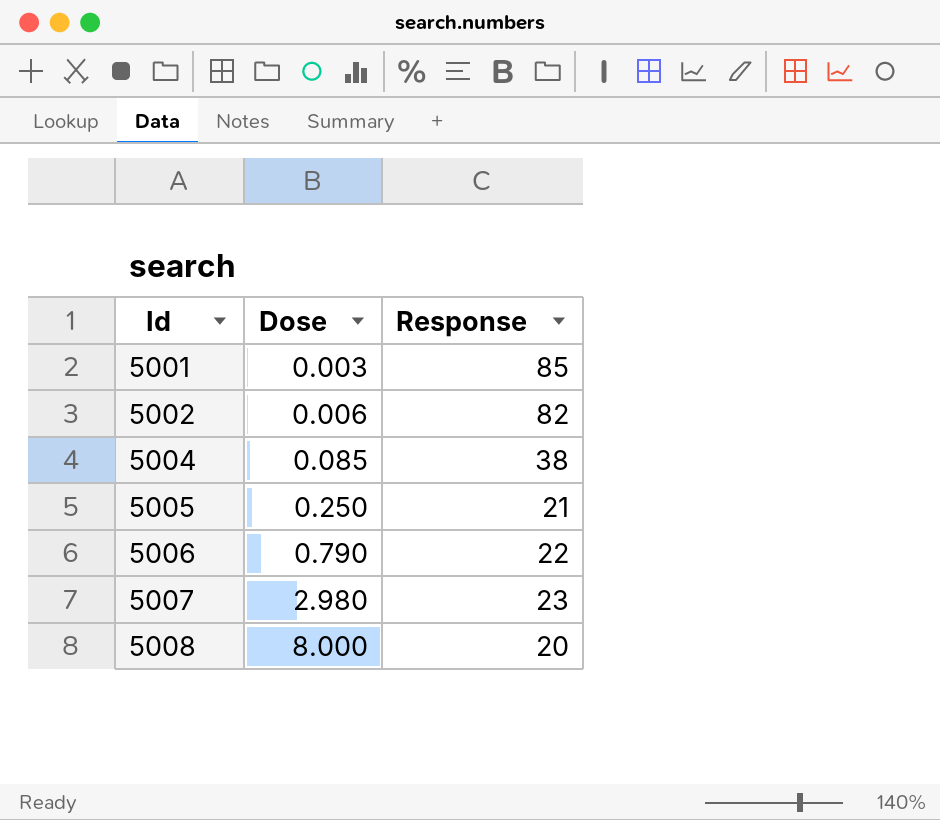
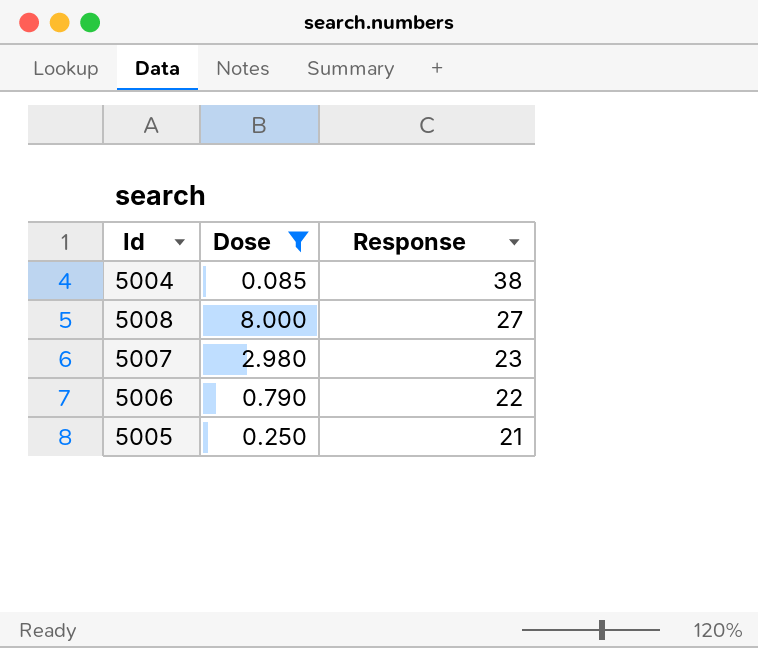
filter: none -> Dose >= 0.085
row order: Id ascending -> Response descending
5008 | Response: 20 -> 27

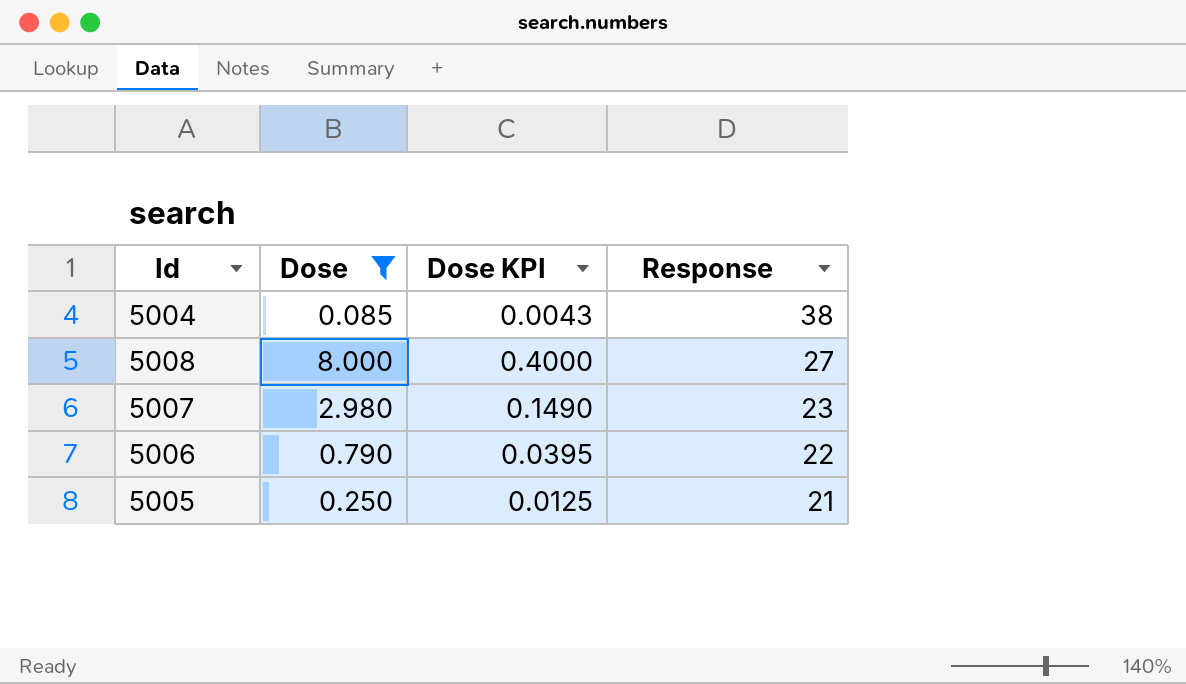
column Dose KPI | formula: none -> [Dose] * 0.05

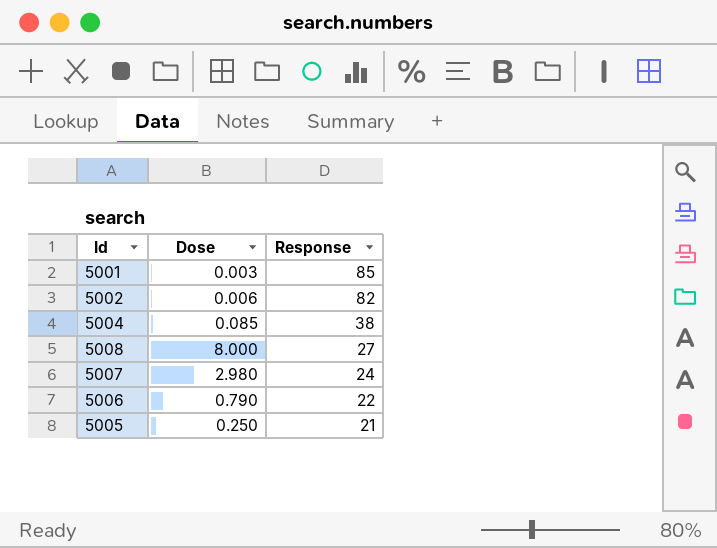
filter: Dose >= 0.085 -> none
column Dose KPI | formula: [Dose] * 0.05 -> none
5007 | Response: 23 -> 24

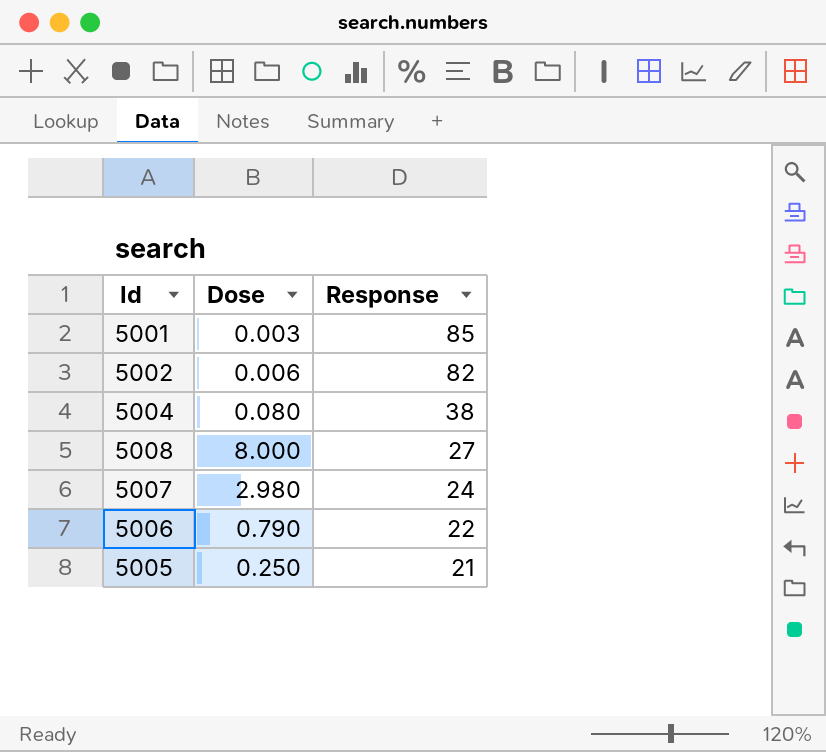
5004 | Dose: 0.085 -> 0.080

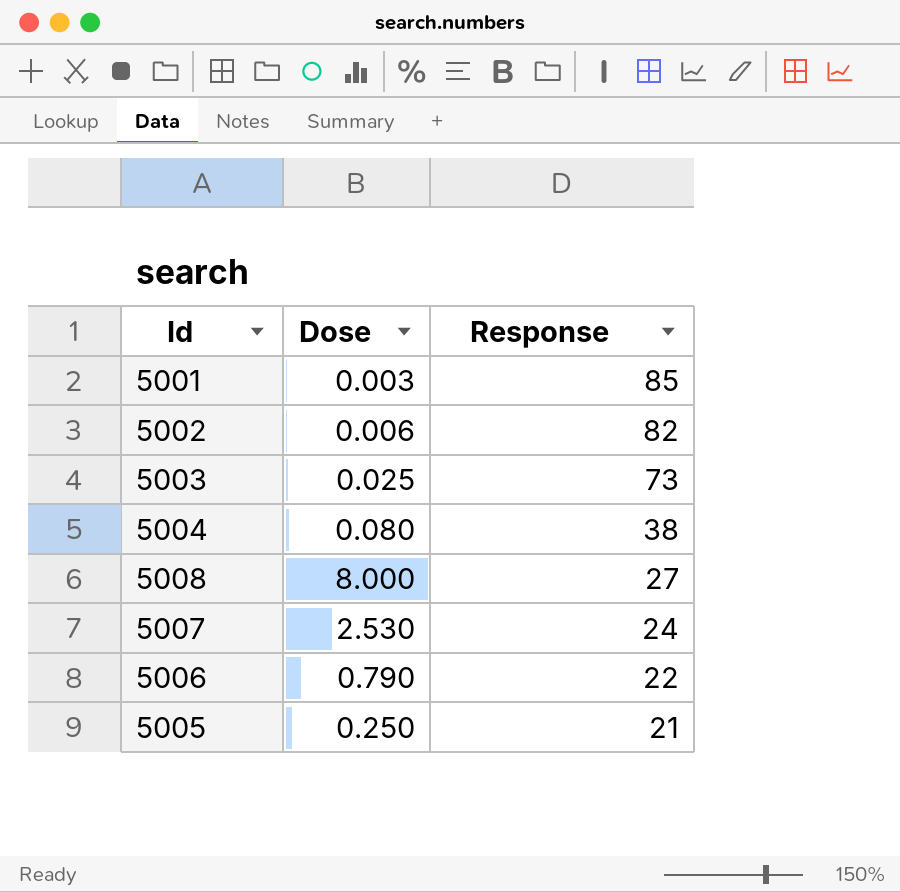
row 5003: none -> 0.025 | 73
5007 | Dose: 2.980 -> 2.530

